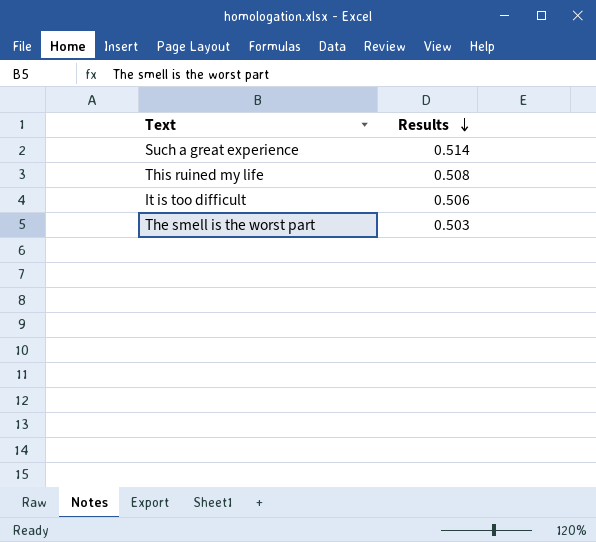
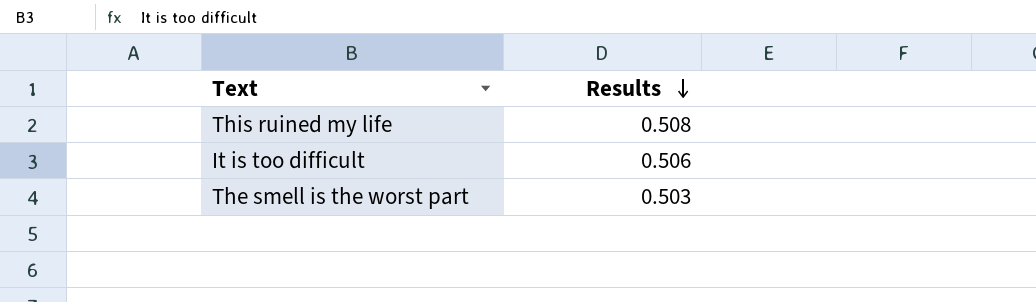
row Such a great experience: 0.514 -> none

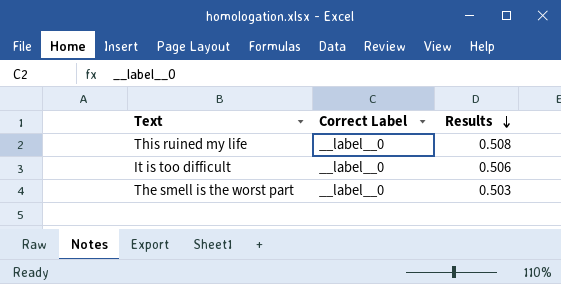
column Correct Label | position: none -> 2

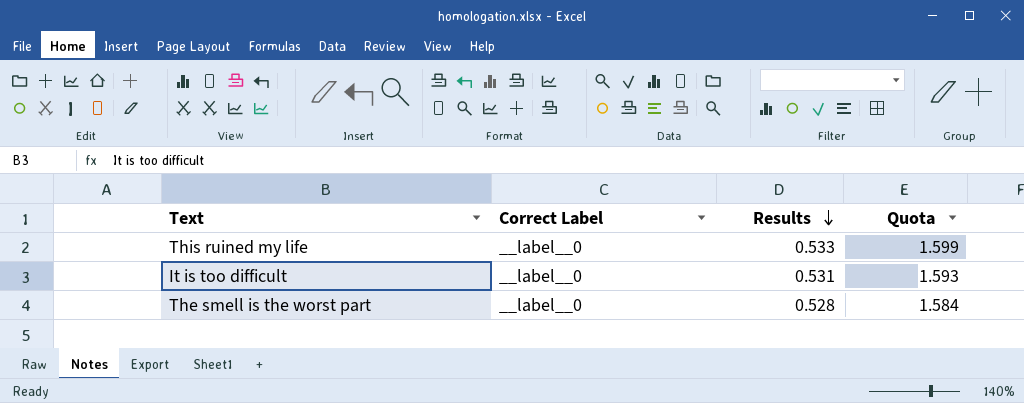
column Quota | formula: none -> [Results] * 3
This ruined my life | Results: 0.508 -> 0.533
It is too difficult | Results: 0.506 -> 0.531
The smell is the worst part | Results: 0.503 -> 0.528

